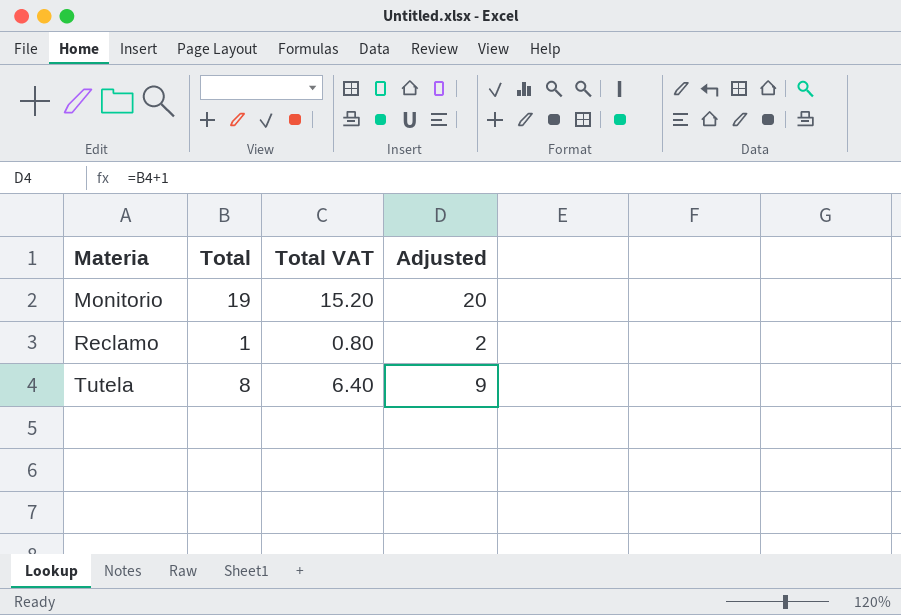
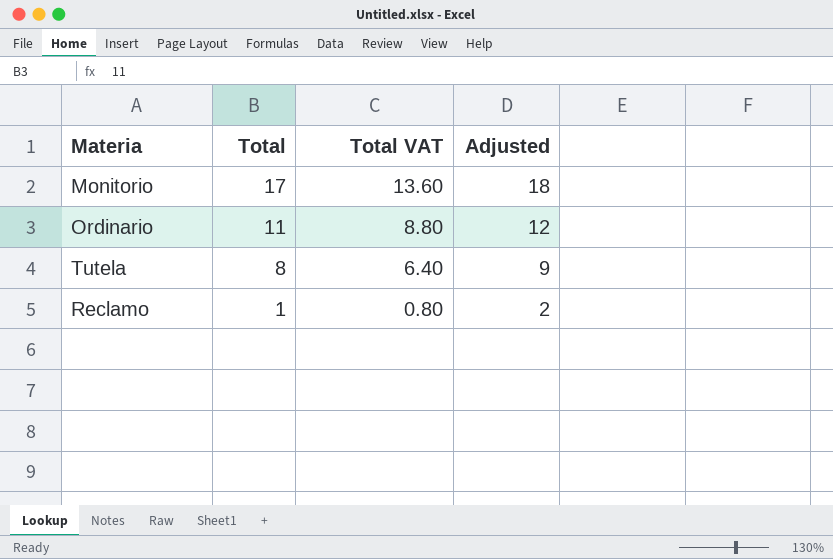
row order: Materia ascending -> Total descending
Monitorio | Total: 19 -> 17
Monitorio | Total VAT: 15.20 -> 13.60
Monitorio | Adjusted: 20 -> 18
row Ordinario: none -> 11 | 8.80 | 12

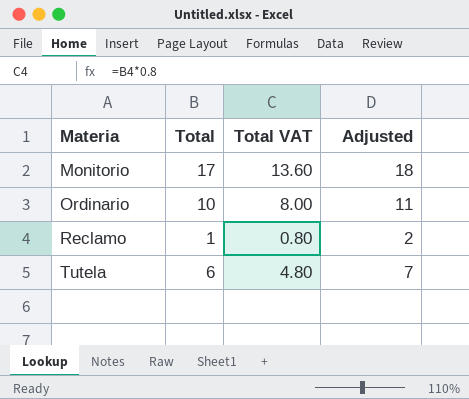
row order: Total descending -> Materia ascending
Ordinario | Total: 11 -> 10
Ordinario | Total VAT: 8.80 -> 8.00
Ordinario | Adjusted: 12 -> 11
Tutela | Total: 8 -> 6
Tutela | Total VAT: 6.40 -> 4.80
Tutela | Adjusted: 9 -> 7

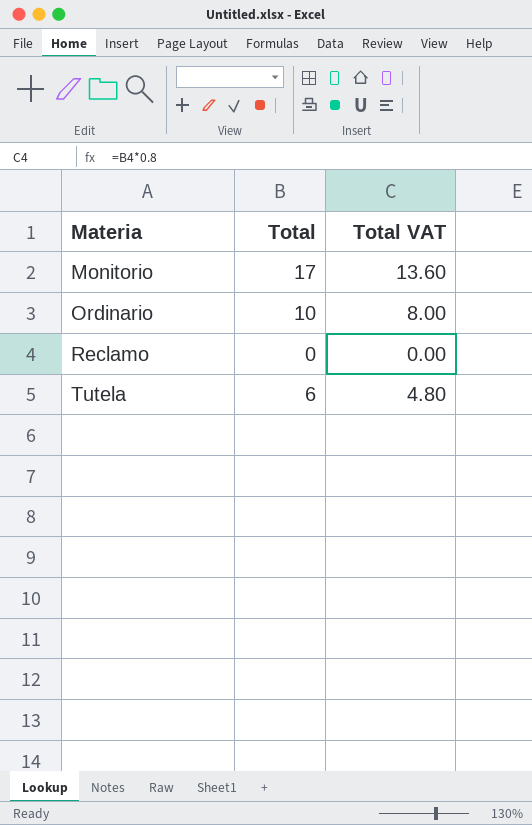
column Adjusted | formula: [Total] + 1 -> none
Reclamo | Total: 1 -> 0
Reclamo | Total VAT: 0.80 -> 0.00

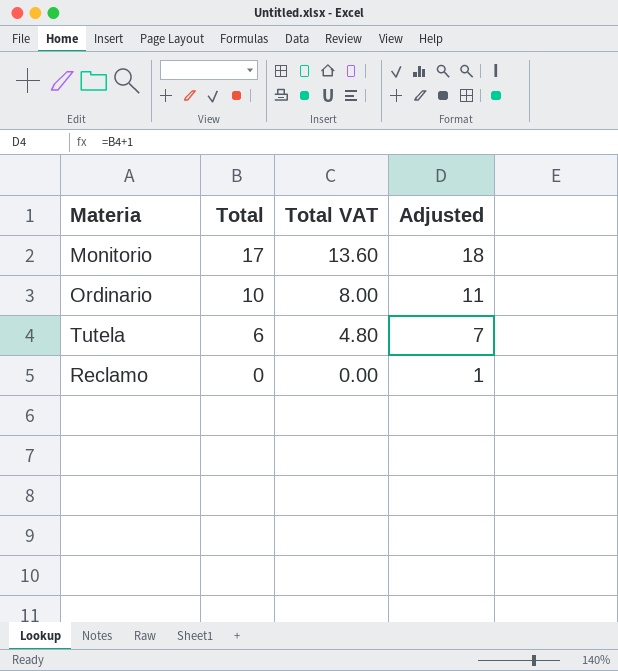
row order: Materia ascending -> Total descending
column Adjusted | formula: none -> [Total] + 1

